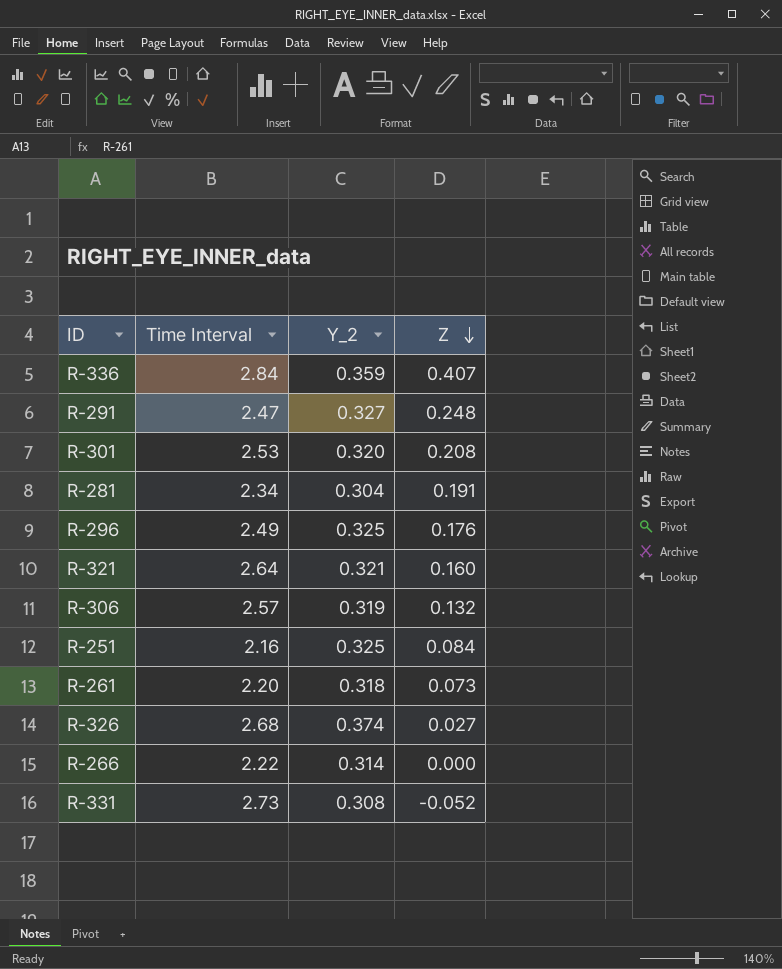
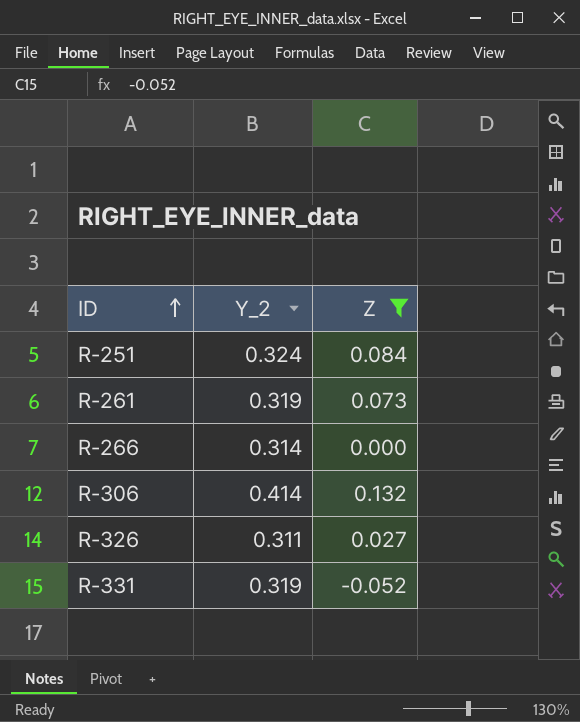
filter: none -> Z <= 0.132
row order: Z descending -> ID ascending
column Time Interval | position: 2 -> none
R-251 | Y_2: 0.325 -> 0.324
R-261 | Y_2: 0.318 -> 0.319
R-306 | Y_2: 0.319 -> 0.414
R-326 | Y_2: 0.374 -> 0.311
R-331 | Y_2: 0.308 -> 0.319

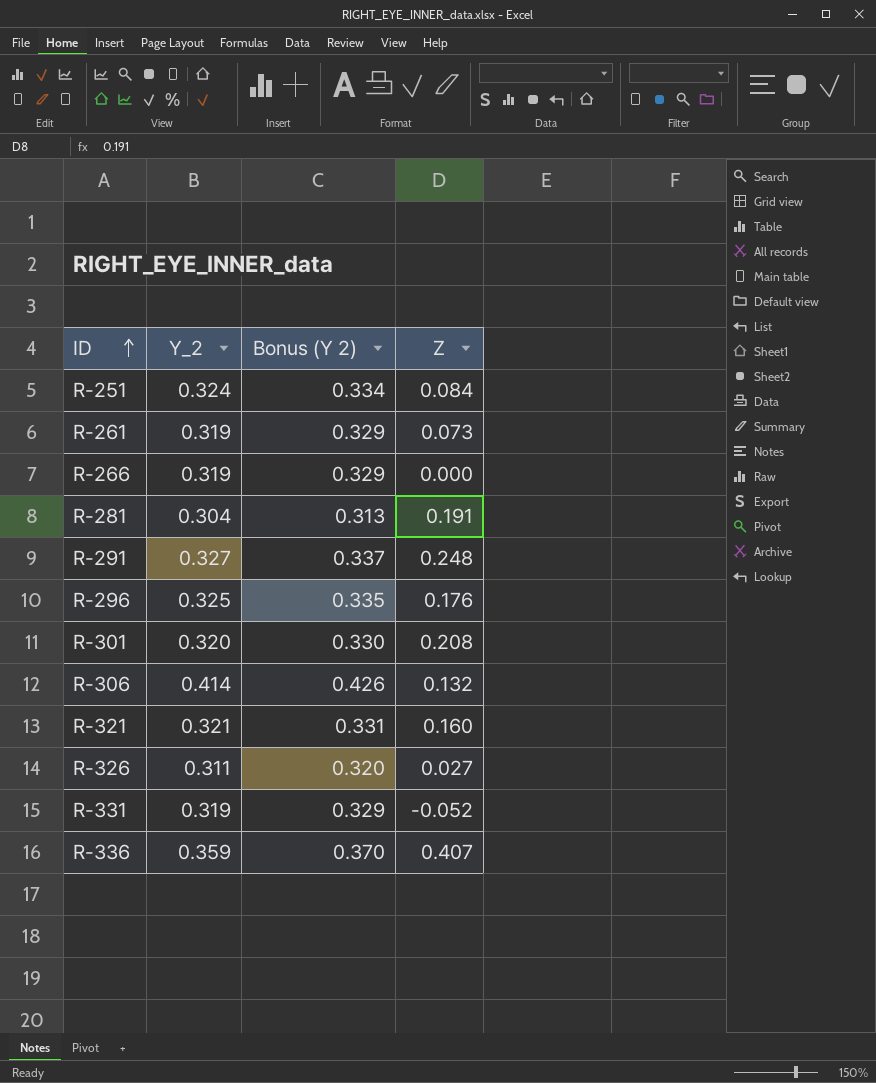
filter: Z <= 0.132 -> none
column Bonus (Y 2) | formula: none -> [Y_2] * 1.03
R-266 | Y_2: 0.314 -> 0.319

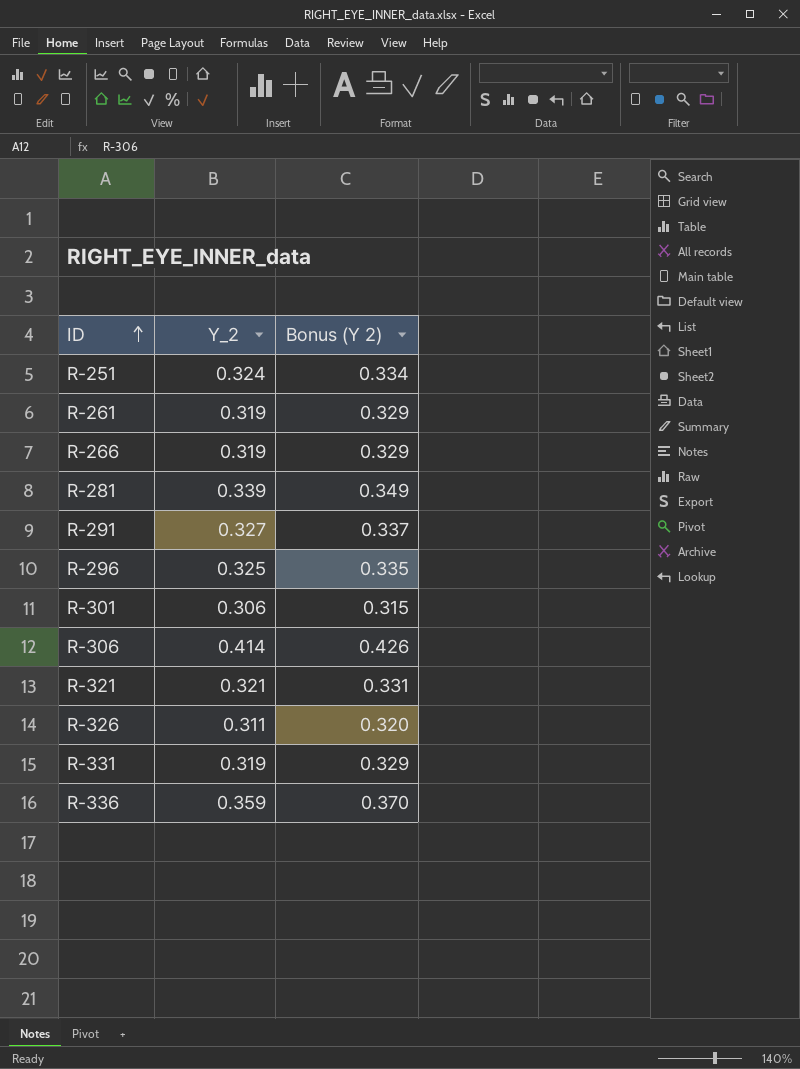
column Z | position: 4 -> none
R-281 | Y_2: 0.304 -> 0.339
R-281 | Bonus (Y 2): 0.313 -> 0.349
R-301 | Y_2: 0.320 -> 0.306
R-301 | Bonus (Y 2): 0.330 -> 0.315

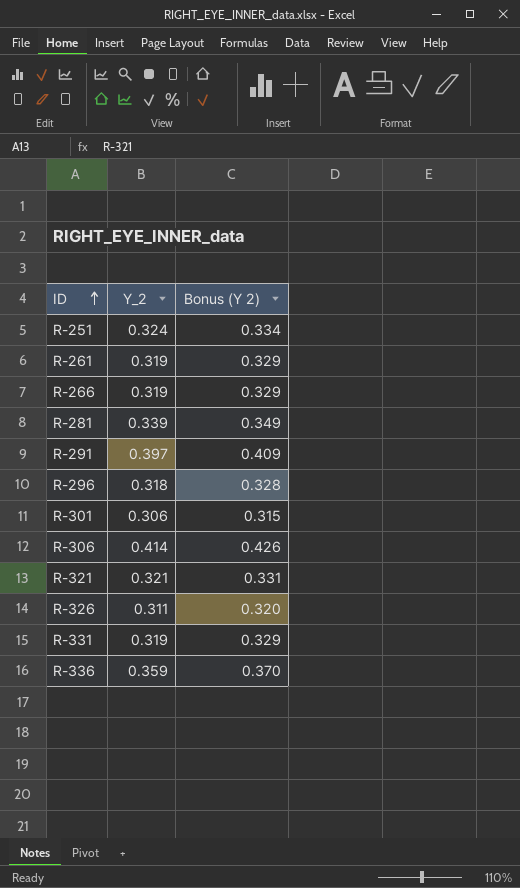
R-291 | Y_2: 0.327 -> 0.397
R-291 | Bonus (Y 2): 0.337 -> 0.409
R-296 | Y_2: 0.325 -> 0.318
R-296 | Bonus (Y 2): 0.335 -> 0.328

